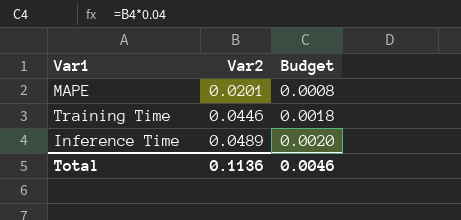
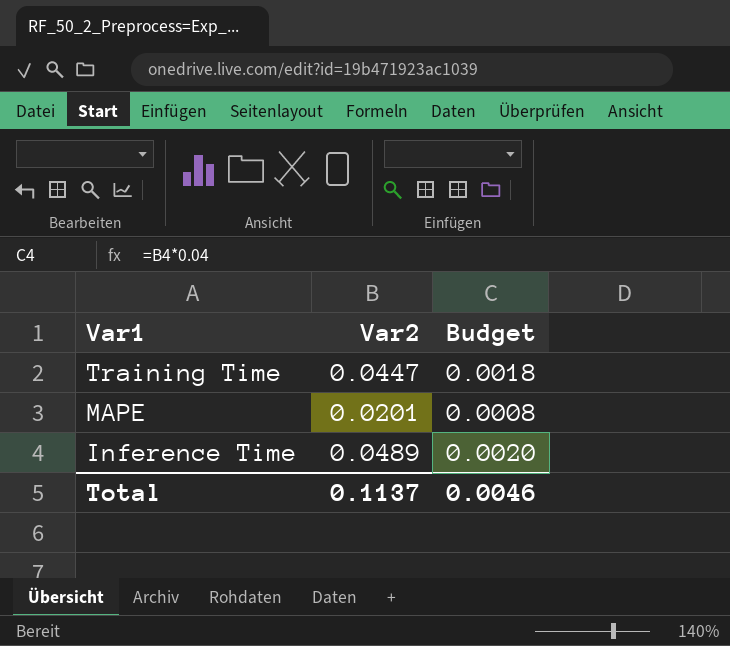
row order: Var2 ascending -> Var1 descending
Training Time | Var2: 0.0446 -> 0.0447
Total | Var2: 0.1136 -> 0.1137

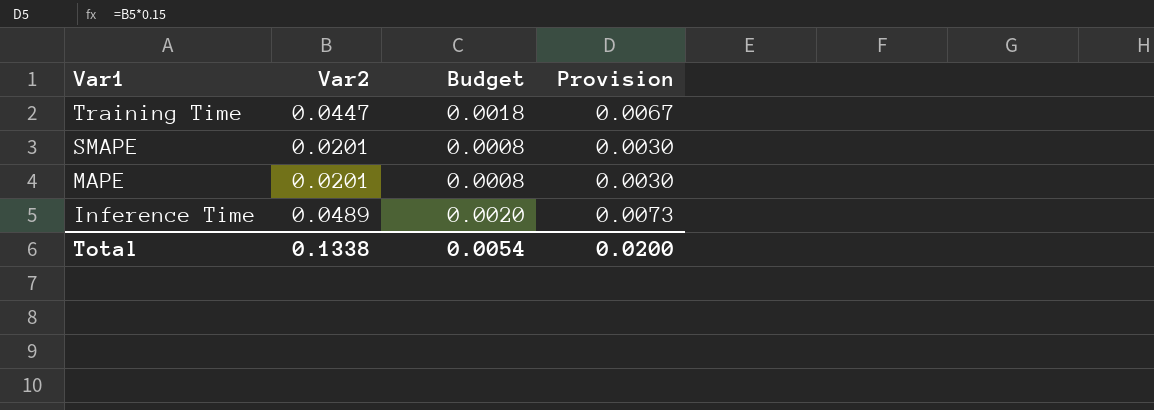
column Provision | formula: none -> [Var2] * 0.15
row SMAPE: none -> 0.0201 | 0.0008 | 0.0030
Total | Var2: 0.1137 -> 0.1338
Total | Budget: 0.0046 -> 0.0054

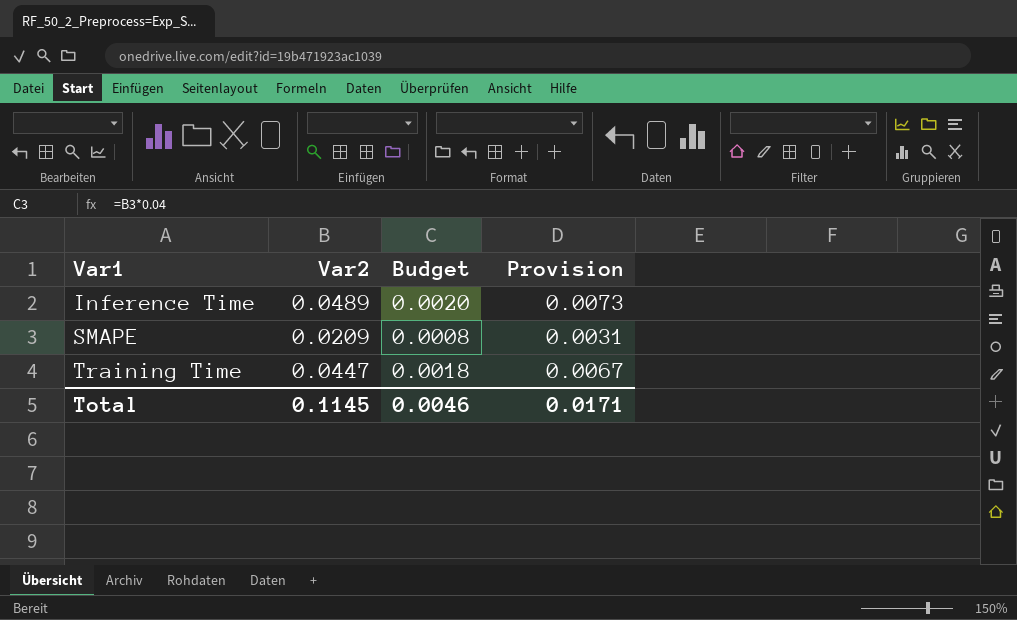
row order: Var1 descending -> Var1 ascending
row MAPE: 0.0201 | 0.0008 | 0.0030 -> none
SMAPE | Var2: 0.0201 -> 0.0209
SMAPE | Provision: 0.0030 -> 0.0031
Total | Var2: 0.1338 -> 0.1145
Total | Budget: 0.0054 -> 0.0046
Total | Provision: 0.0200 -> 0.0171

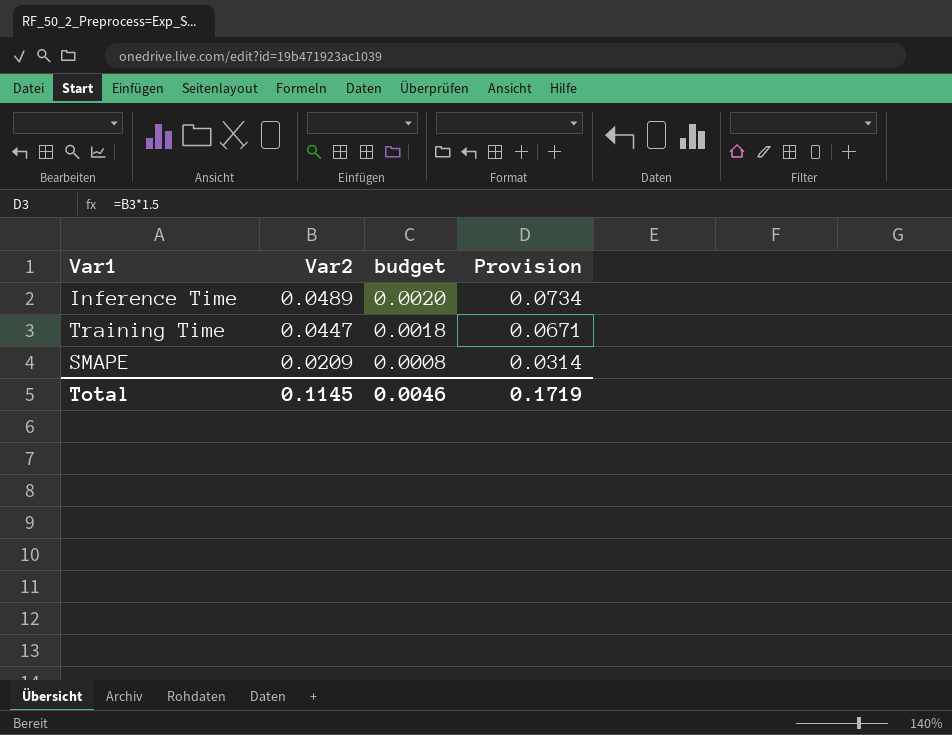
row order: Var1 ascending -> Var2 descending
column name: Budget -> budget
column Provision | formula: [Var2] * 0.15 -> [Var2] * 1.5
Total | Provision: 0.0171 -> 0.1719

